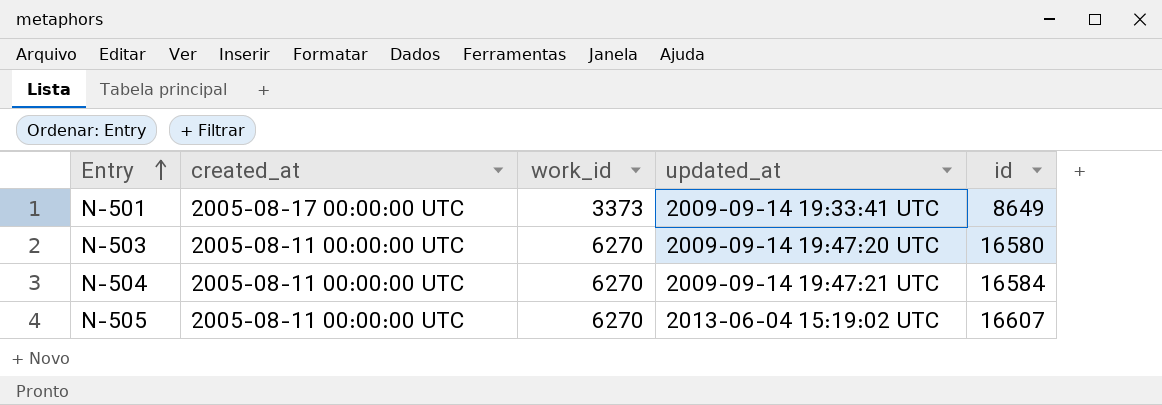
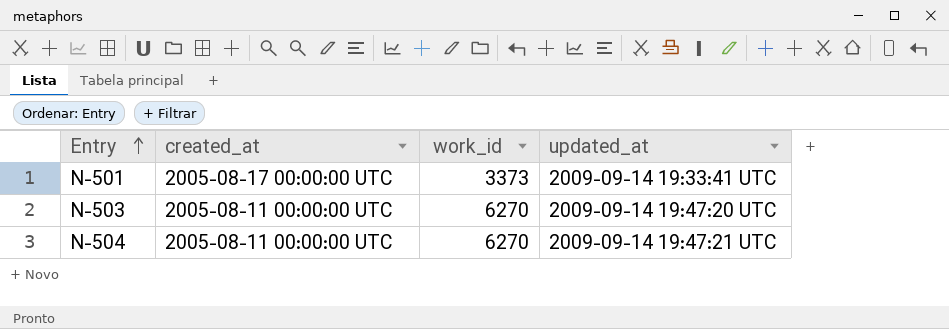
column id | position: 5 -> none
row N-505: 2005-08-11 00:00:00 UTC | 6270 | 2013-06-04 15:19:02 UTC | 16607 -> none

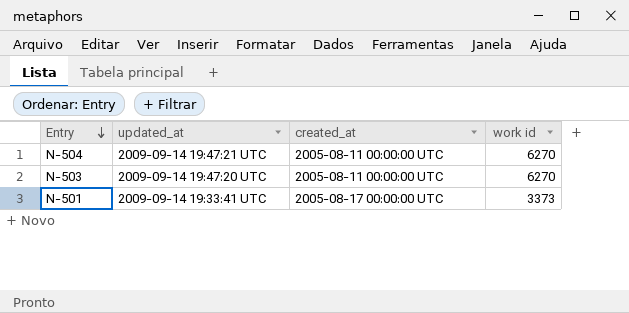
row order: Entry ascending -> Entry descending
column updated_at | position: 4 -> 2
column name: work_id -> work id

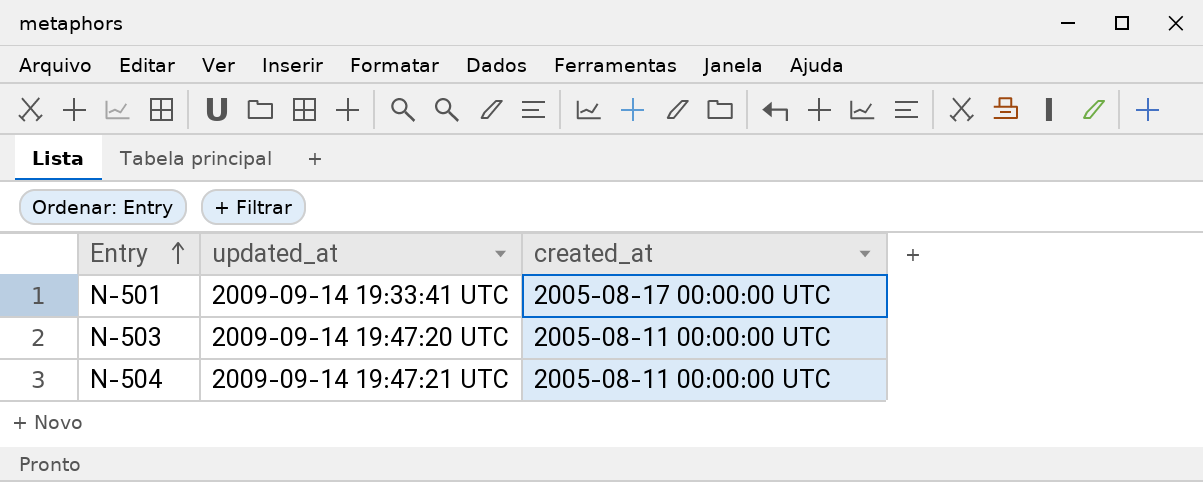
row order: Entry descending -> Entry ascending
column work id | position: 4 -> none

